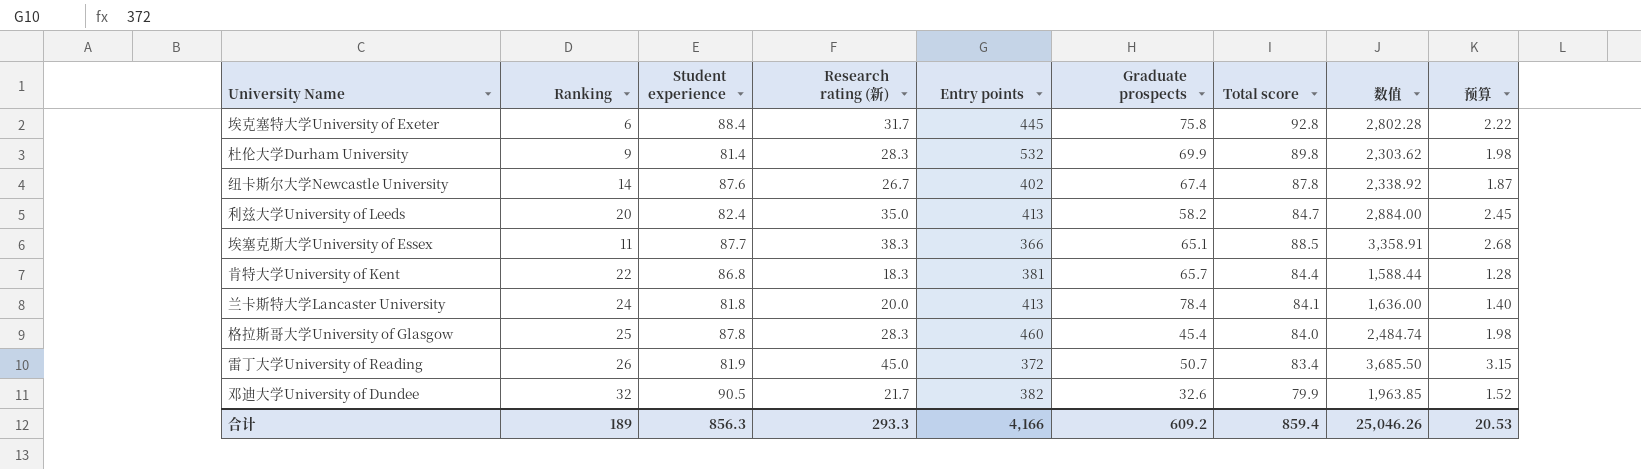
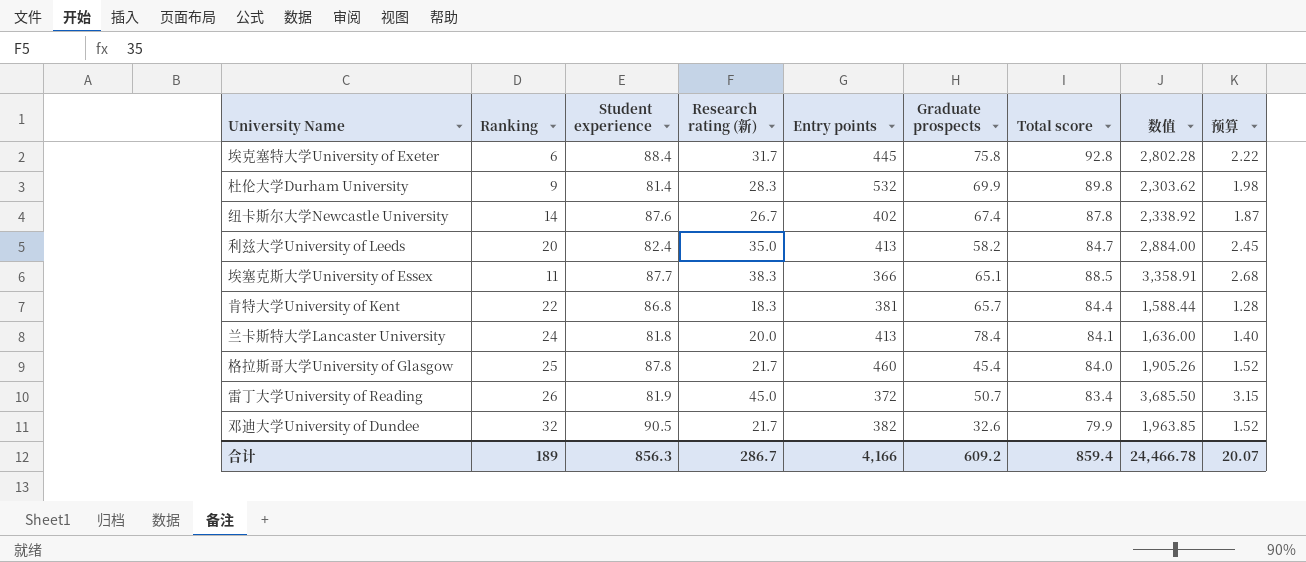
格拉斯哥大学University of Glasgow | Research rating (新): 28.3 -> 21.7
格拉斯哥大学University of Glasgow | 数值: 2,484.74 -> 1,905.26
格拉斯哥大学University of Glasgow | 预算: 1.98 -> 1.52
合计 | Research rating (新): 293.3 -> 286.7
合计 | 数值: 25,046.26 -> 24,466.78
合计 | 预算: 20.53 -> 20.07

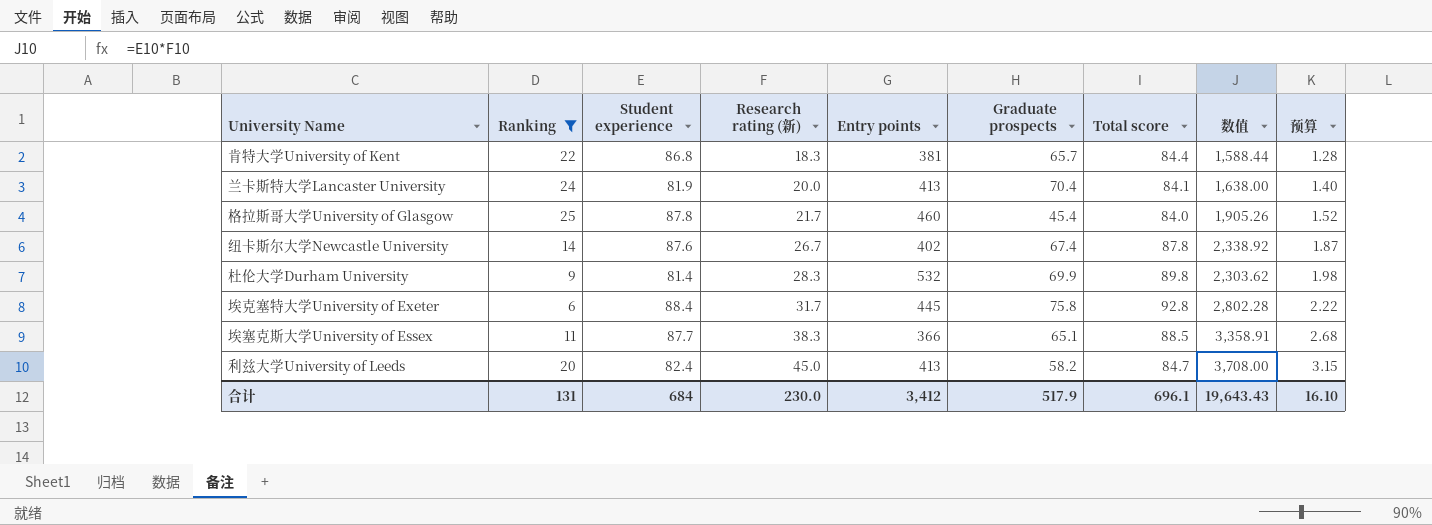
filter: none -> Ranking <= 25
row order: none -> Research rating (新) ascending
兰卡斯特大学Lancaster University | Student experience: 81.8 -> 81.9
兰卡斯特大学Lancaster University | Graduate prospects: 78.4 -> 70.4
兰卡斯特大学Lancaster University | 数值: 1,636.00 -> 1,638.00
利兹大学University of Leeds | Research rating (新): 35.0 -> 45.0
利兹大学University of Leeds | 数值: 2,884.00 -> 3,708.00
利兹大学University of Leeds | 预算: 2.45 -> 3.15
合计 | Ranking: 189 -> 131
合计 | Student experience: 856.3 -> 684
合计 | Research rating (新): 286.7 -> 230.0
合计 | Entry points: 4,166 -> 3,412
合计 | Graduate prospects: 609.2 -> 517.9
合计 | Total score: 859.4 -> 696.1
合计 | 数值: 24,466.78 -> 19,643.43
合计 | 预算: 20.07 -> 16.10

